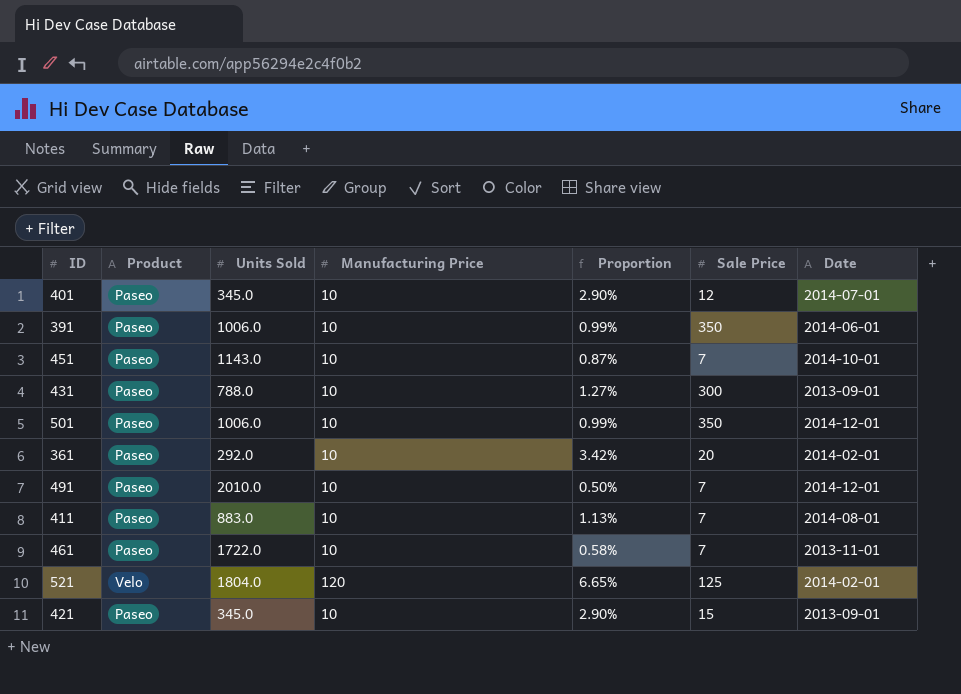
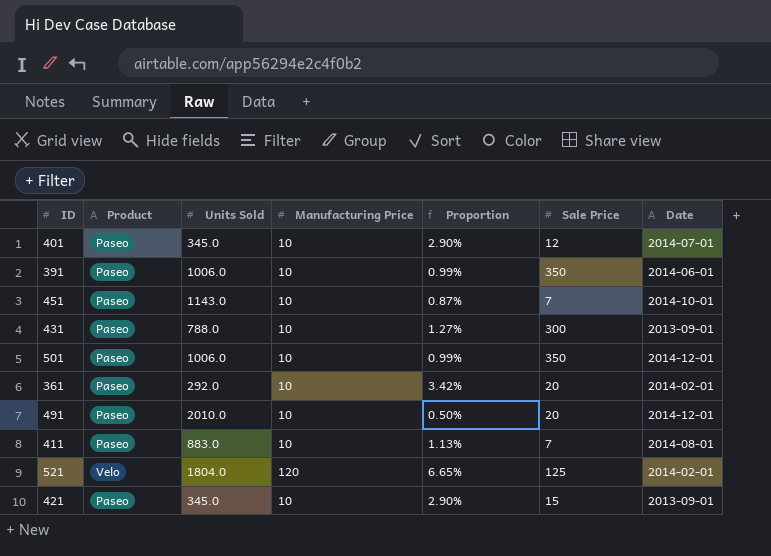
row 461: Paseo | 1722.0 | 10 | 0.58% | 7 | 2013-11-01 -> none
491 | Sale Price: 7 -> 20

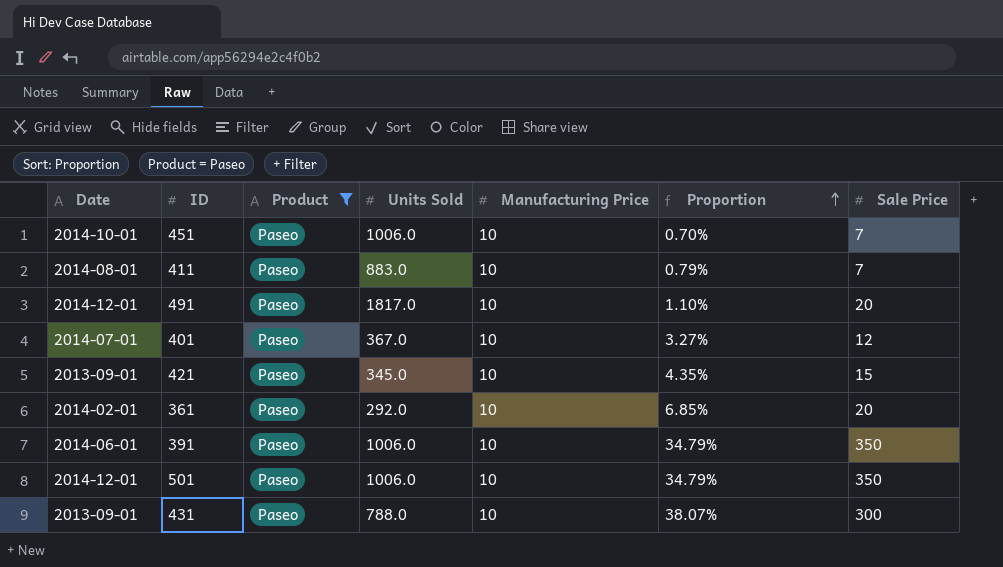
filter: none -> Product = Paseo
row order: none -> Proportion ascending
column Date | position: 7 -> 1
column Proportion | formula: [Manufacturing Price] / [Units Sold] -> [Sale Price] / [Units Sold]
451 | Units Sold: 1143.0 -> 1006.0
491 | Units Sold: 2010.0 -> 1817.0
401 | Units Sold: 345.0 -> 367.0

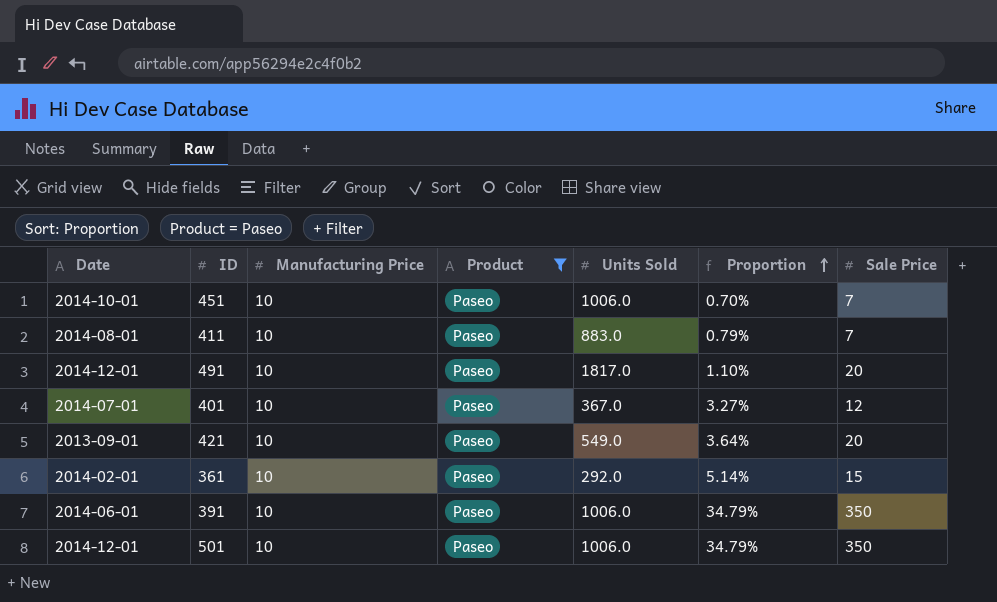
column Manufacturing Price | position: 5 -> 3
row 431: 2013-09-01 | Paseo | 788.0 | 10 | 38.07% | 300 -> none
421 | Units Sold: 345.0 -> 549.0
421 | Proportion: 4.35% -> 3.64%
421 | Sale Price: 15 -> 20
361 | Proportion: 6.85% -> 5.14%
361 | Sale Price: 20 -> 15

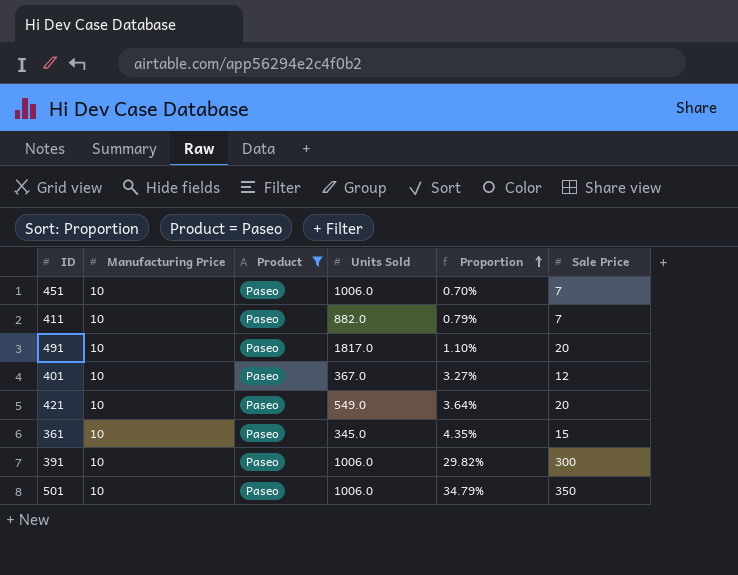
column Date | position: 1 -> none
411 | Units Sold: 883.0 -> 882.0
361 | Units Sold: 292.0 -> 345.0
361 | Proportion: 5.14% -> 4.35%
391 | Proportion: 34.79% -> 29.82%
391 | Sale Price: 350 -> 300

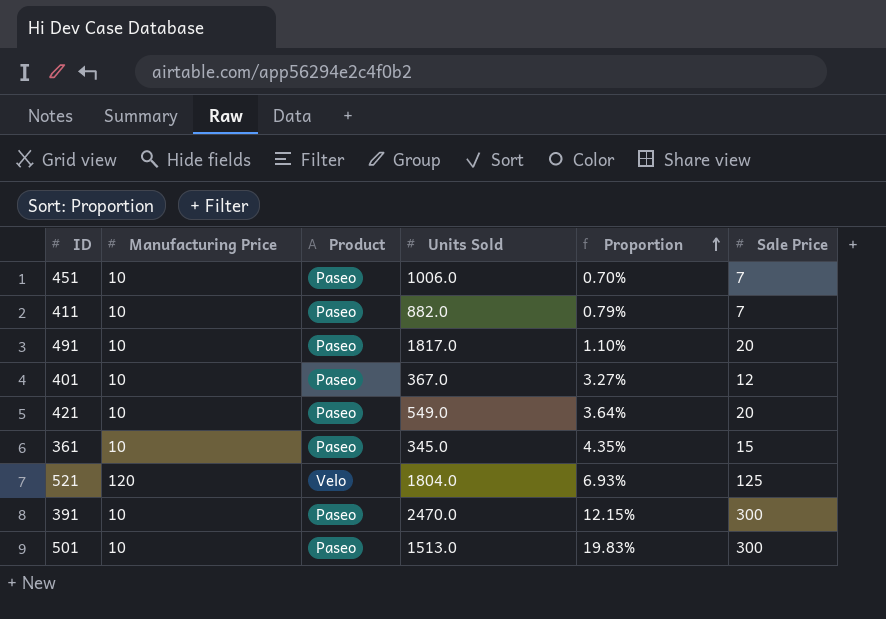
filter: Product = Paseo -> none
391 | Units Sold: 1006.0 -> 2470.0
391 | Proportion: 29.82% -> 12.15%
501 | Units Sold: 1006.0 -> 1513.0
501 | Proportion: 34.79% -> 19.83%
501 | Sale Price: 350 -> 300

